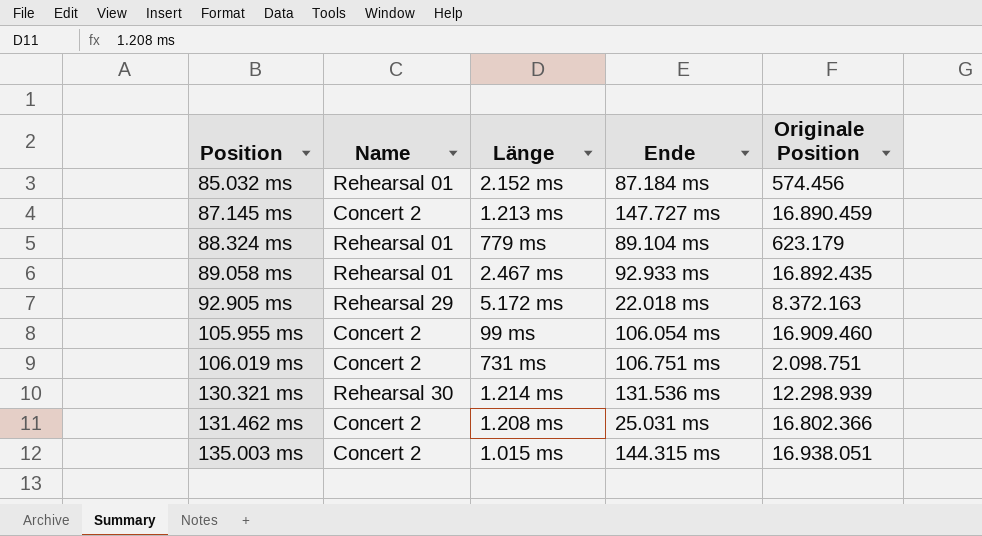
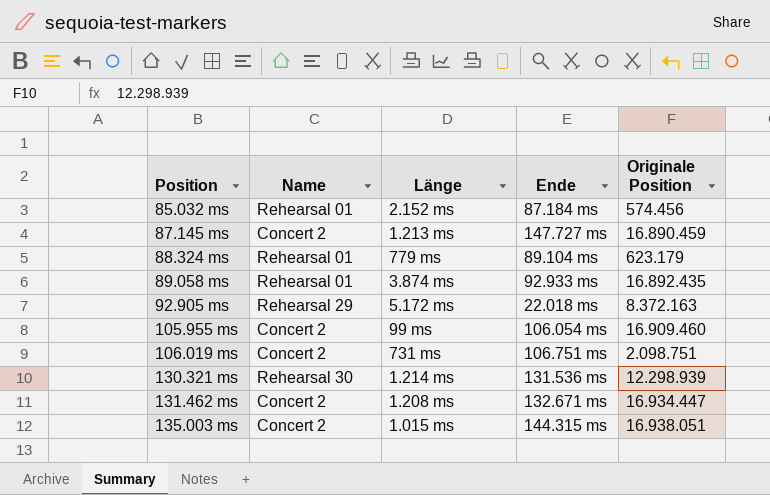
89.058 ms | Länge: 2.467 ms -> 3.874 ms
131.462 ms | Ende: 25.031 ms -> 132.671 ms
131.462 ms | Originale Position: 16.802.366 -> 16.934.447

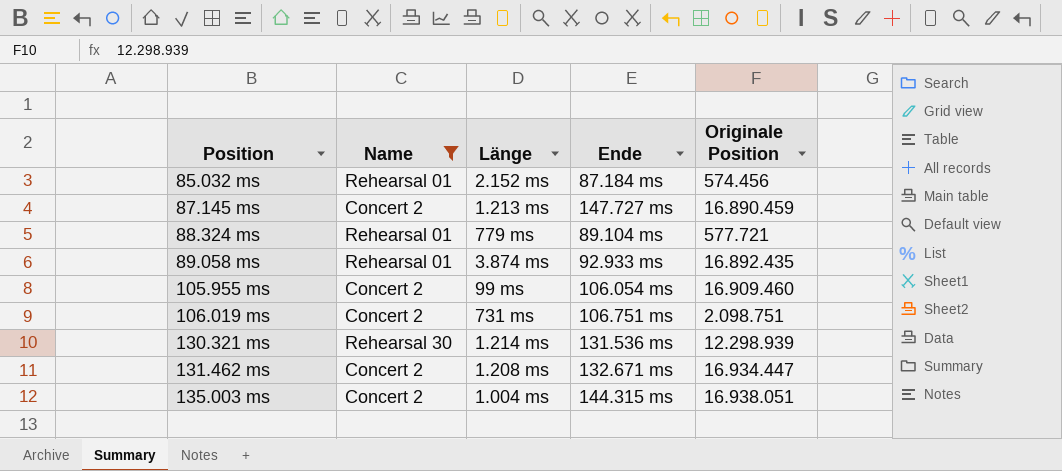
filter: none -> Name != Rehearsal 29
88.324 ms | Originale Position: 623.179 -> 577.721
135.003 ms | Länge: 1.015 ms -> 1.004 ms

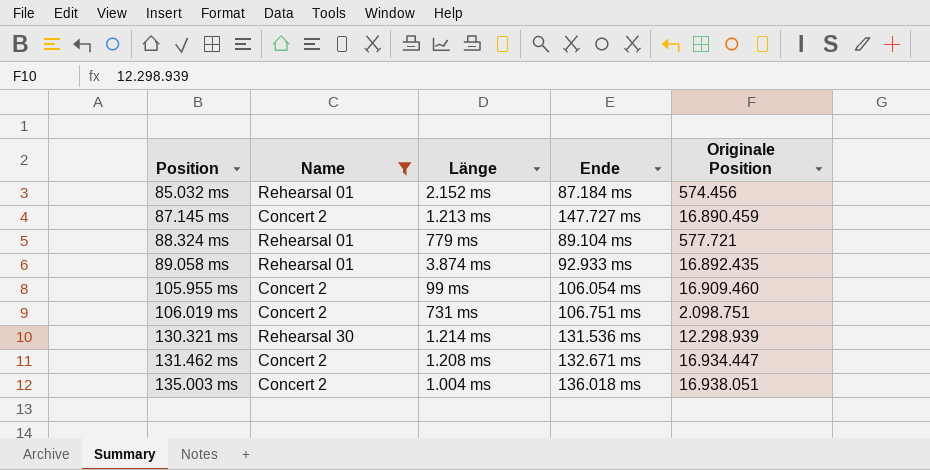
135.003 ms | Ende: 144.315 ms -> 136.018 ms

